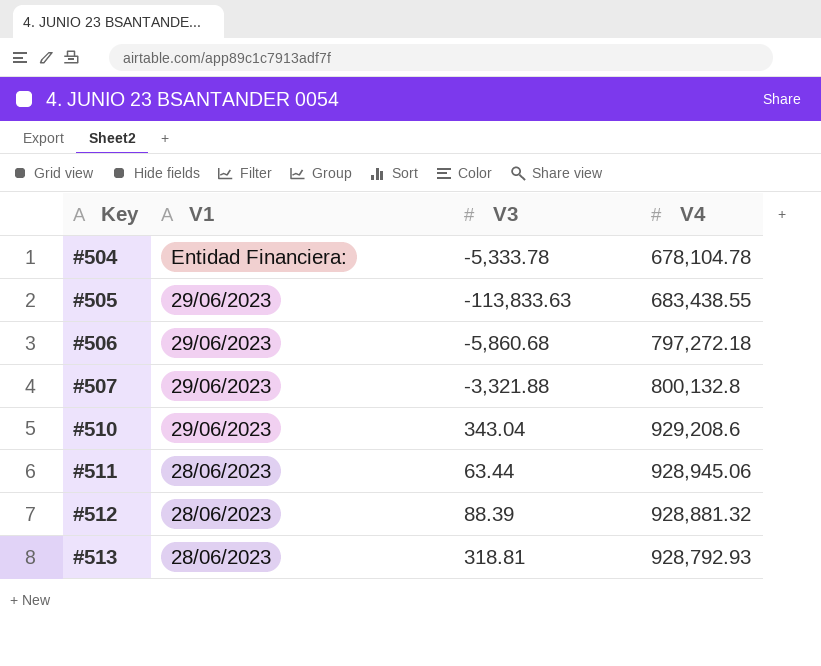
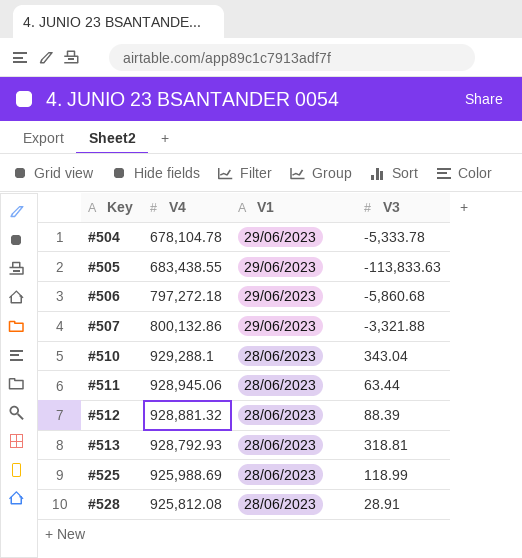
column V4 | position: 4 -> 2
#504 | V1: Entidad Financiera: -> 29/06/2023
#507 | V4: 800,132.8 -> 800,132.86
#510 | V4: 929,208.6 -> 929,288.1
#510 | V1: 29/06/2023 -> 28/06/2023
row #525: none -> 925,988.69 | 28/06/2023 | 118.99
row #528: none -> 925,812.08 | 28/06/2023 | 28.91

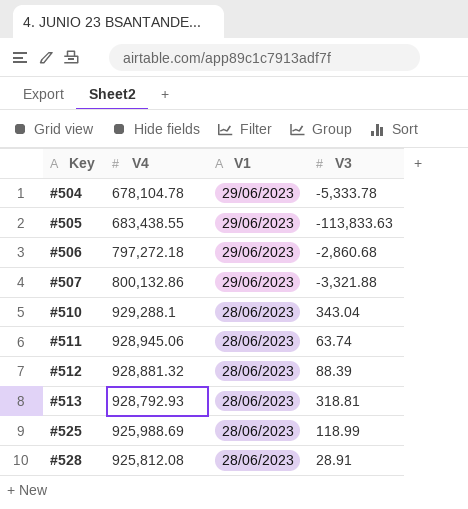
#506 | V3: -5,860.68 -> -2,860.68
#511 | V3: 63.44 -> 63.74

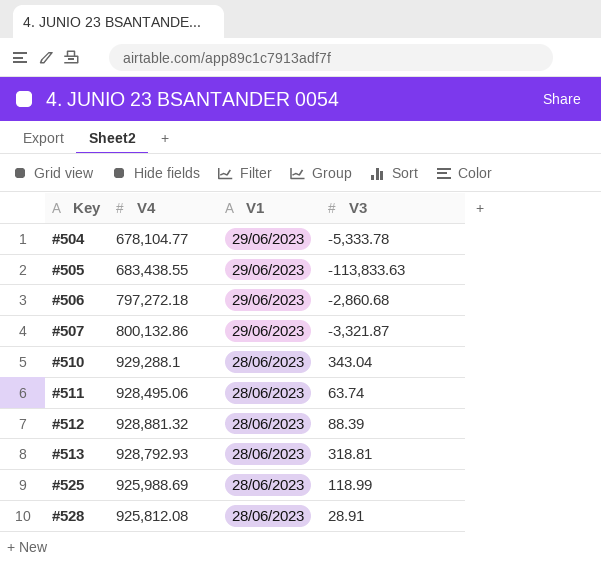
#504 | V4: 678,104.78 -> 678,104.77
#507 | V3: -3,321.88 -> -3,321.87
#511 | V4: 928,945.06 -> 928,495.06

